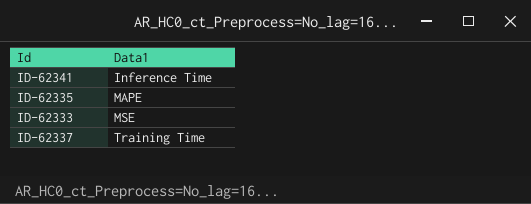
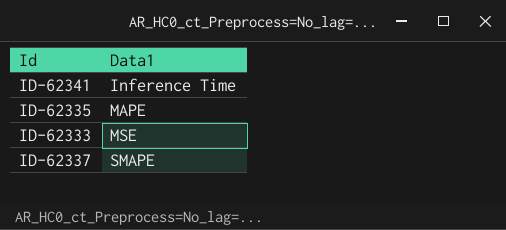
ID-62337 | Data1: Training Time -> SMAPE

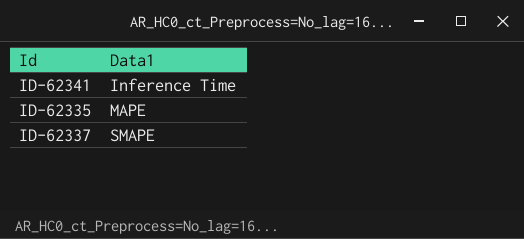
row ID-62333: MSE -> none

